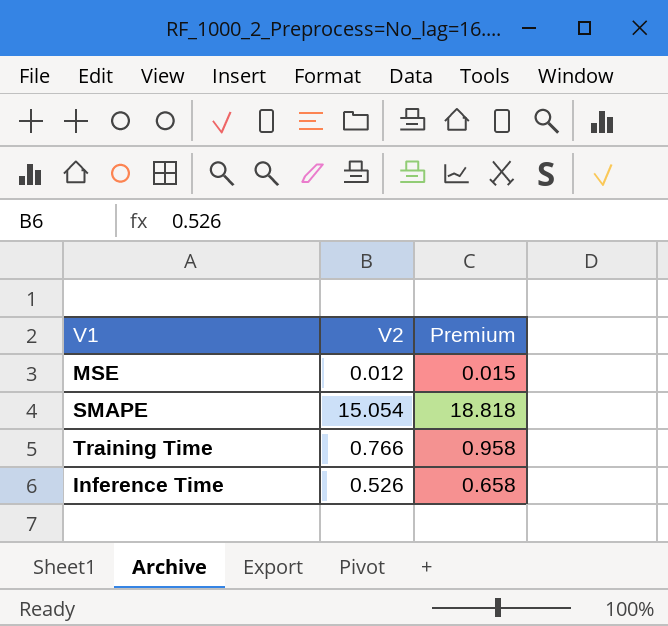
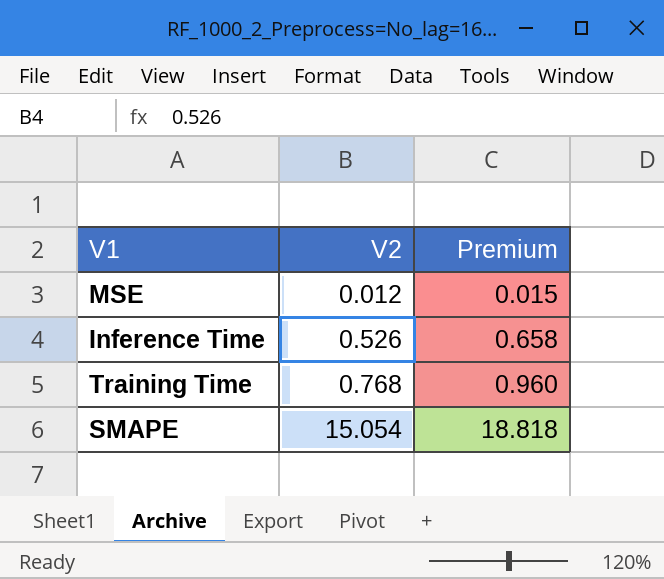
row order: none -> V2 ascending
Training Time | V2: 0.766 -> 0.768
Training Time | Premium: 0.958 -> 0.960

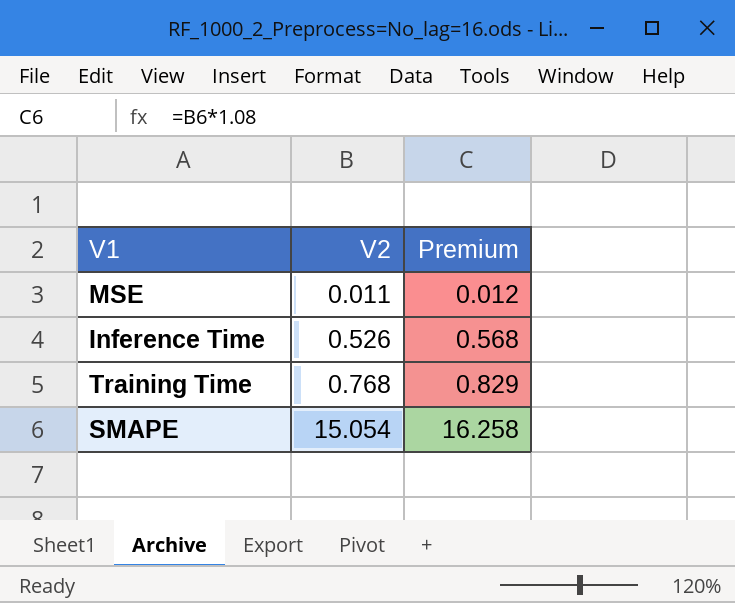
column Premium | formula: [V2] * 1.25 -> [V2] * 1.08
MSE | V2: 0.012 -> 0.011

